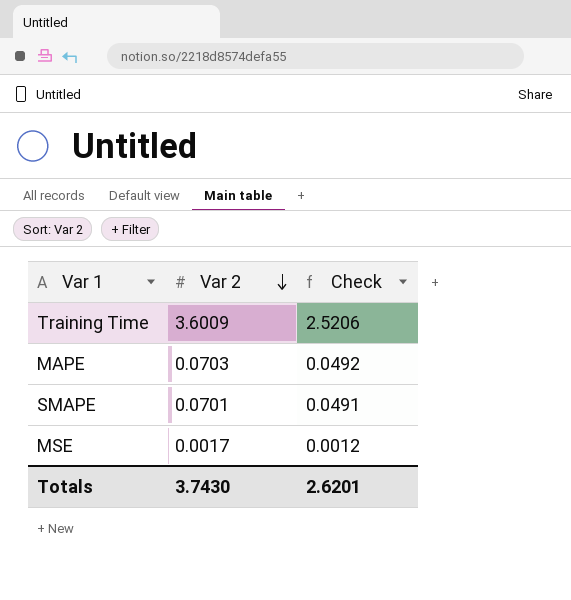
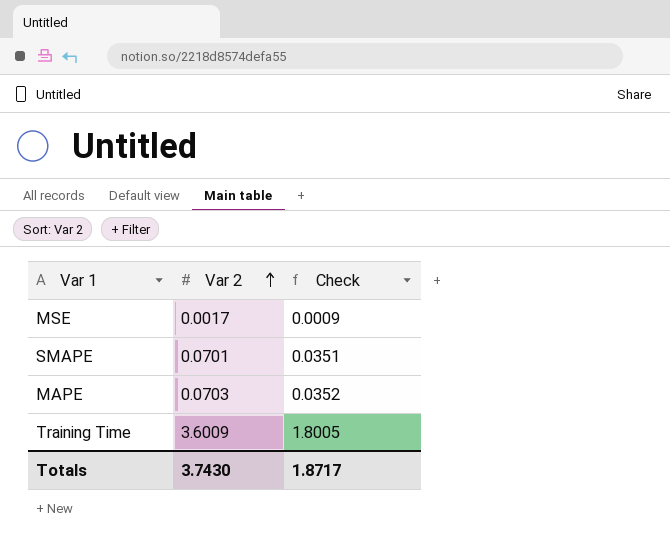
row order: Var 2 descending -> Var 2 ascending
column Check | formula: [Var 2] * 0.7 -> [Var 2] * 0.5
Totals | Check: 2.6201 -> 1.8717

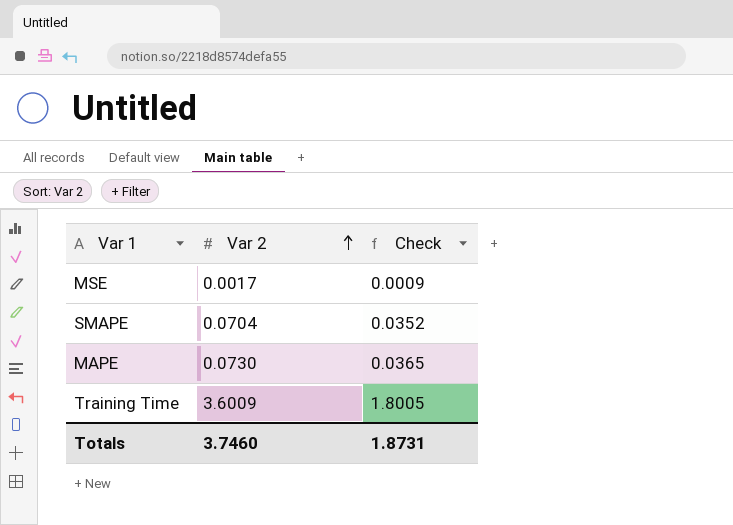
SMAPE | Var 2: 0.0701 -> 0.0704
SMAPE | Check: 0.0351 -> 0.0352
MAPE | Var 2: 0.0703 -> 0.0730
MAPE | Check: 0.0352 -> 0.0365
Totals | Var 2: 3.7430 -> 3.7460
Totals | Check: 1.8717 -> 1.8731

